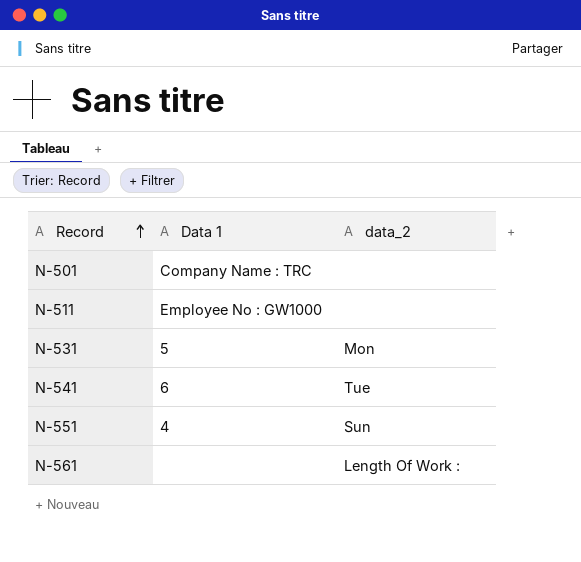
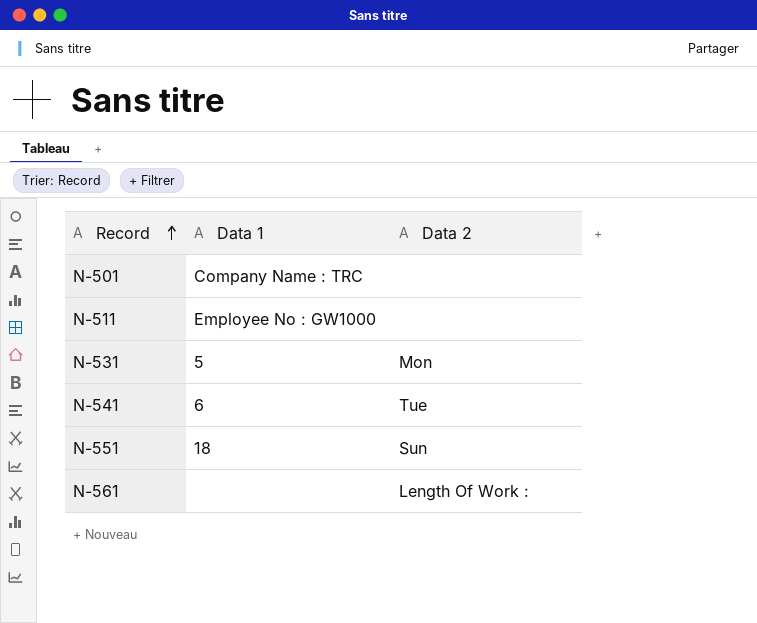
column name: data_2 -> Data 2
N-551 | Data 1: 4 -> 18

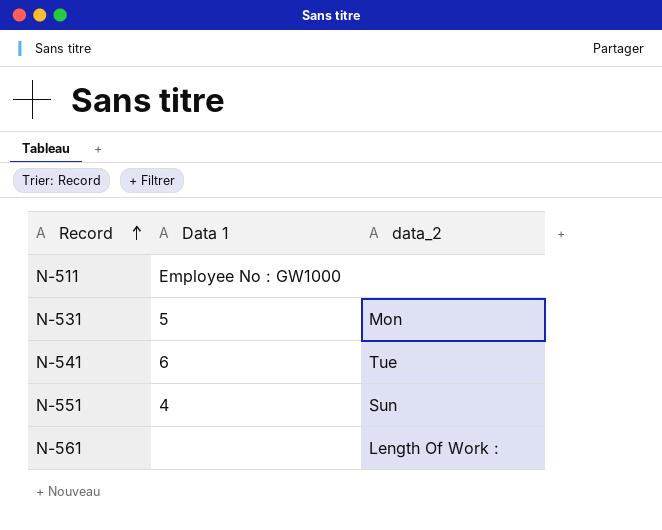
column name: Data 2 -> data_2
row N-501: Company Name : TRC | none -> none
N-551 | Data 1: 18 -> 4

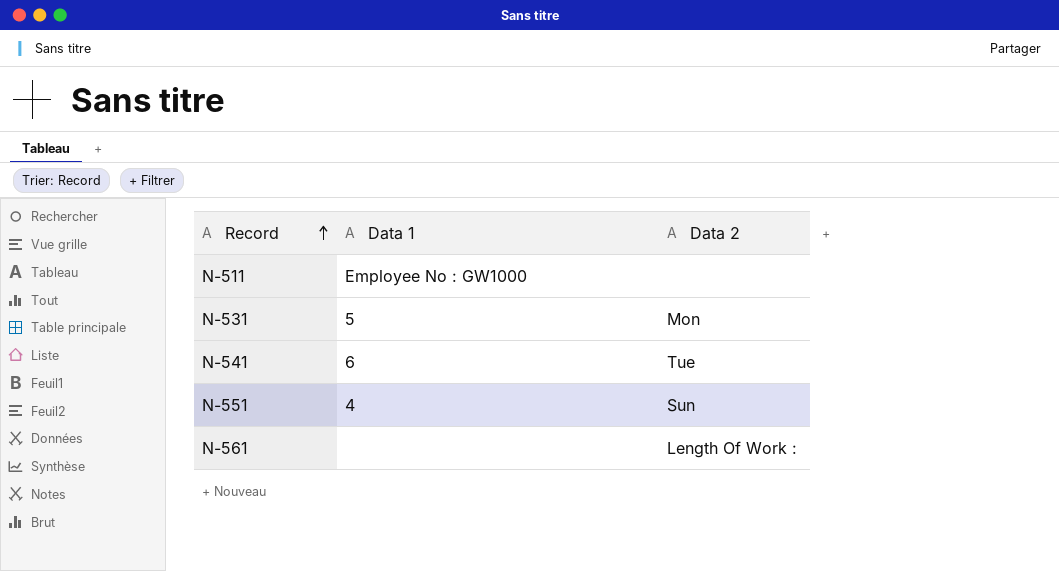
column name: data_2 -> Data 2

